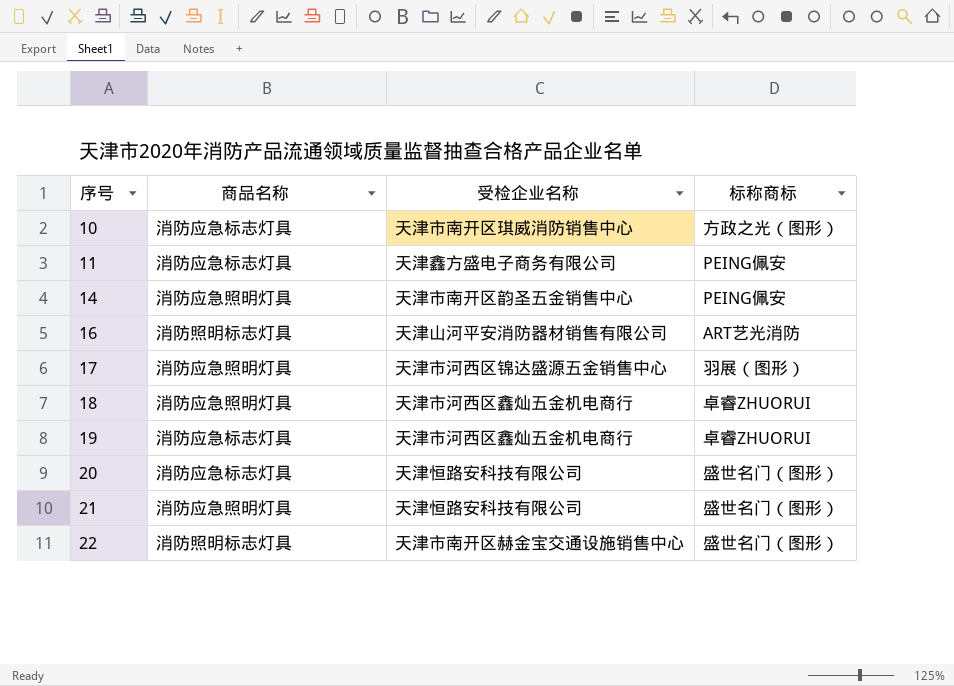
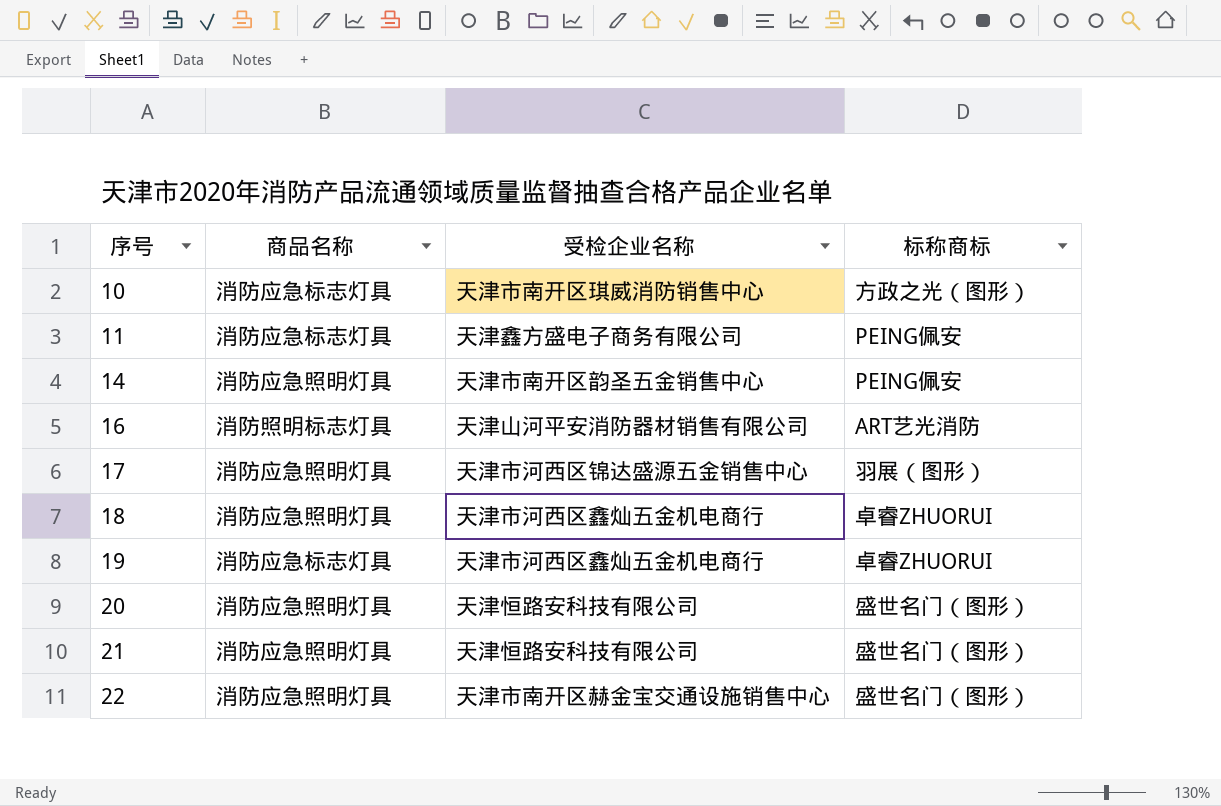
20 | 商品名称: 消防应急标志灯具 -> 消防应急照明灯具
22 | 商品名称: 消防照明标志灯具 -> 消防应急照明灯具

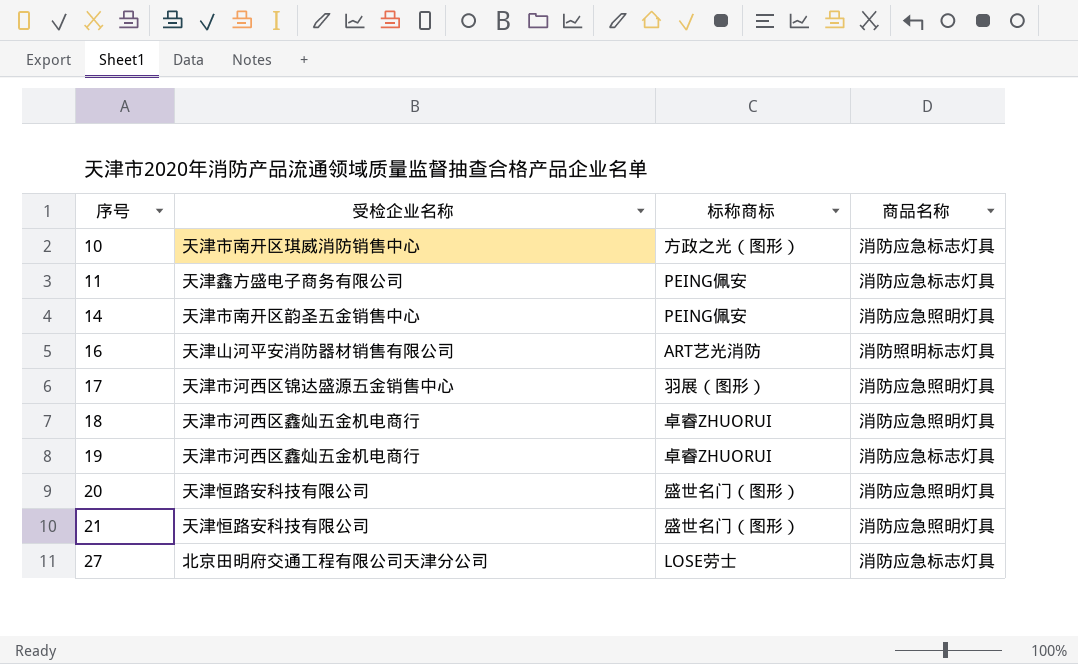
column 商品名称 | position: 2 -> 4
row 22: 消防应急照明灯具 | 天津市南开区赫金宝交通设施销售中心 | 盛世名门（图形） -> none
row 27: none -> 北京田明府交通工程有限公司天津分公司 | LOSE劳士 | 消防应急标志灯具

